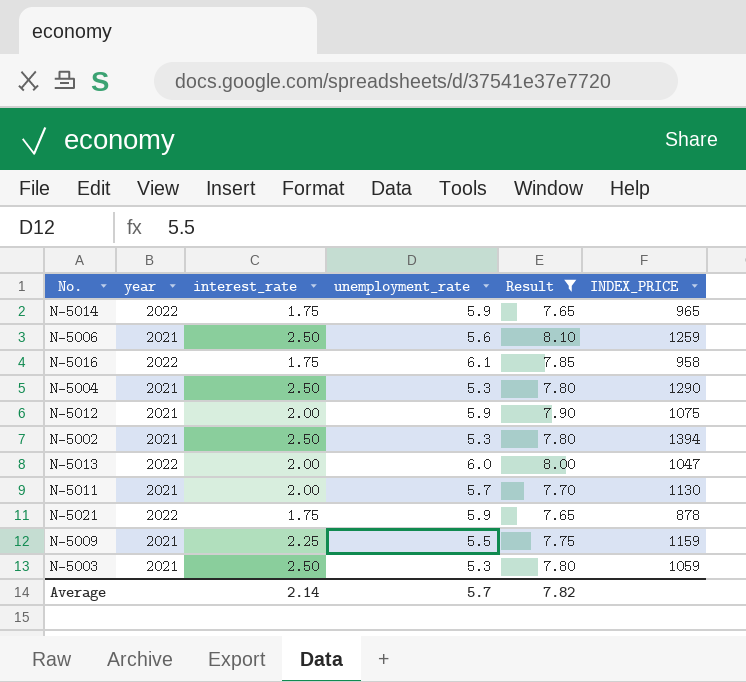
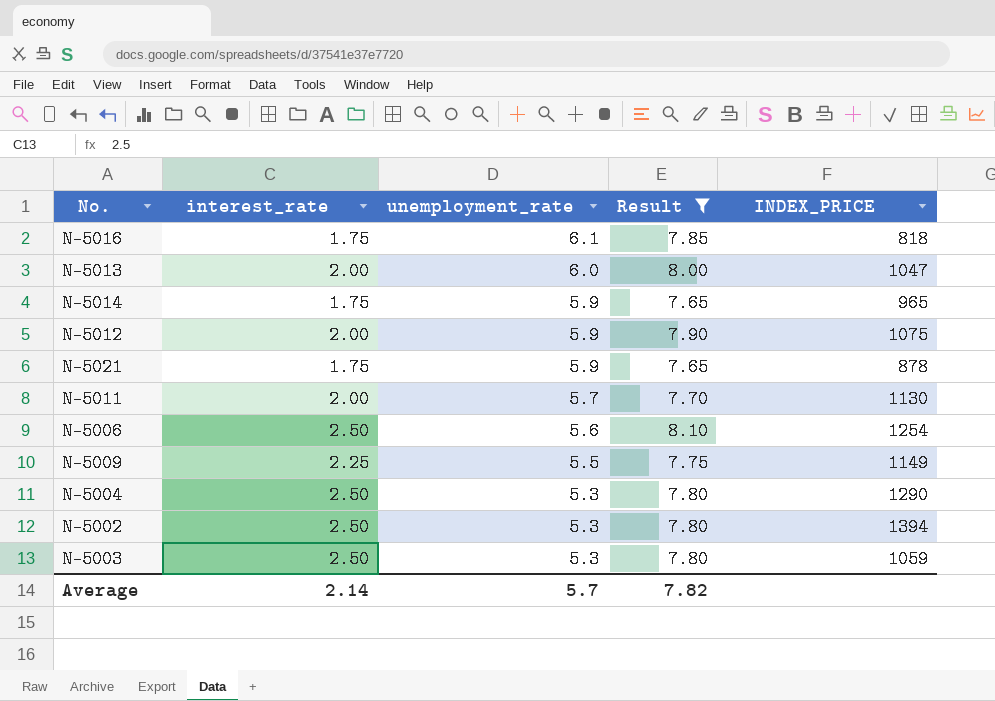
row order: none -> unemployment_rate descending
column year | position: 2 -> none
N-5016 | INDEX_PRICE: 958 -> 818
N-5006 | INDEX_PRICE: 1259 -> 1254
N-5009 | INDEX_PRICE: 1159 -> 1149

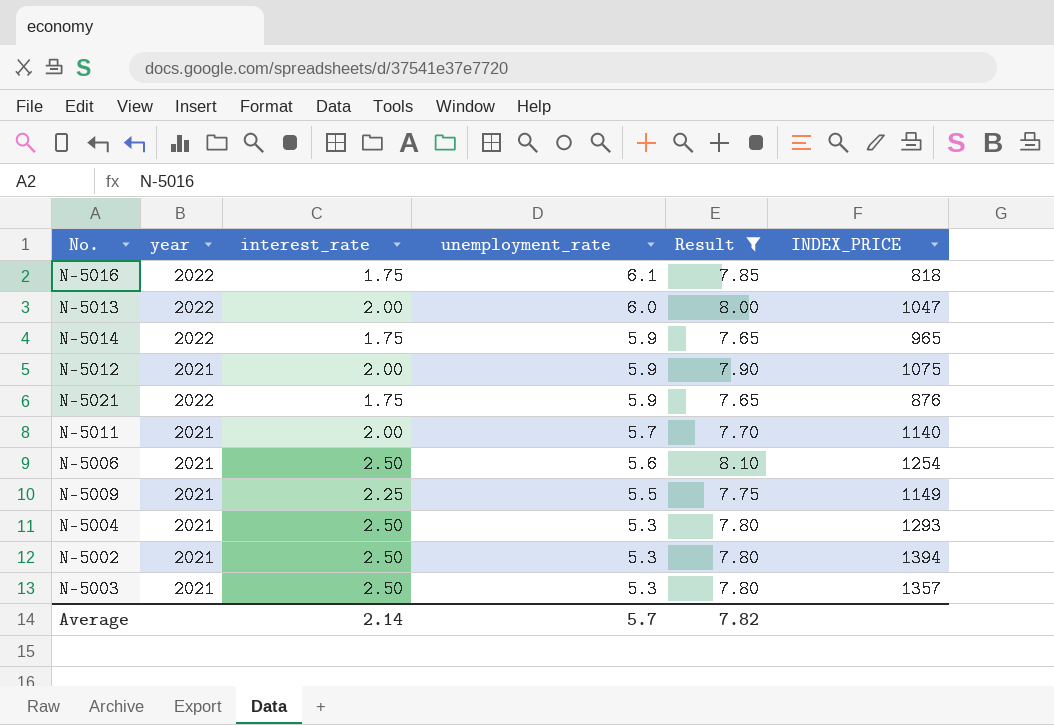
column year | position: none -> 2
N-5021 | INDEX_PRICE: 878 -> 876
N-5011 | INDEX_PRICE: 1130 -> 1140
N-5004 | INDEX_PRICE: 1290 -> 1293
N-5003 | INDEX_PRICE: 1059 -> 1357

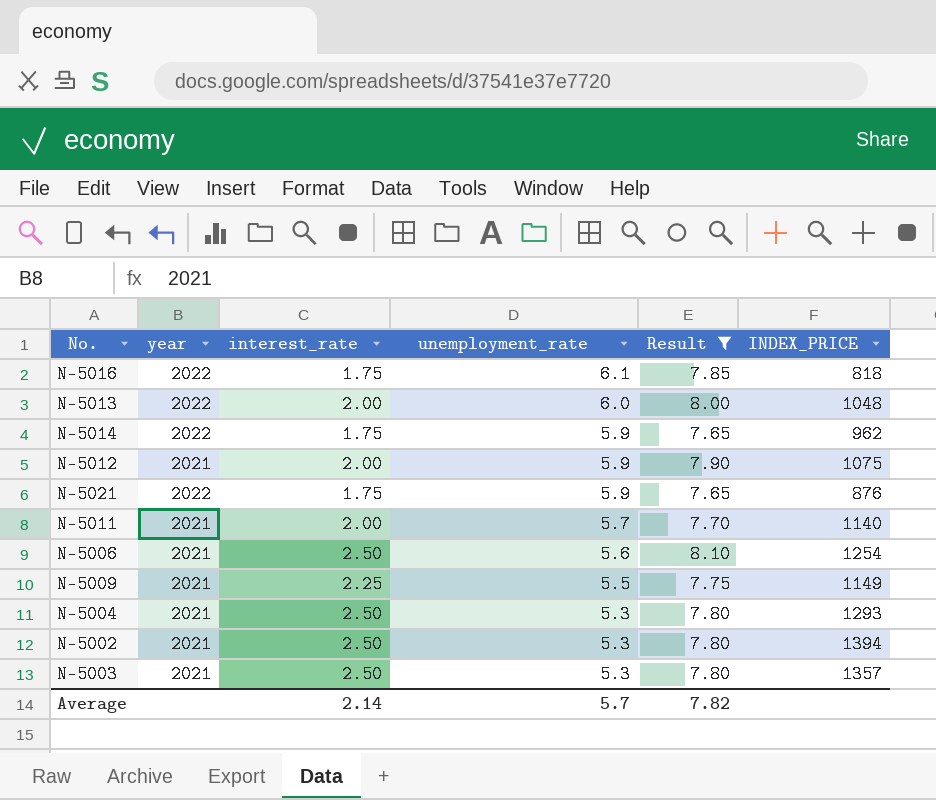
N-5013 | INDEX_PRICE: 1047 -> 1048
N-5014 | INDEX_PRICE: 965 -> 962

